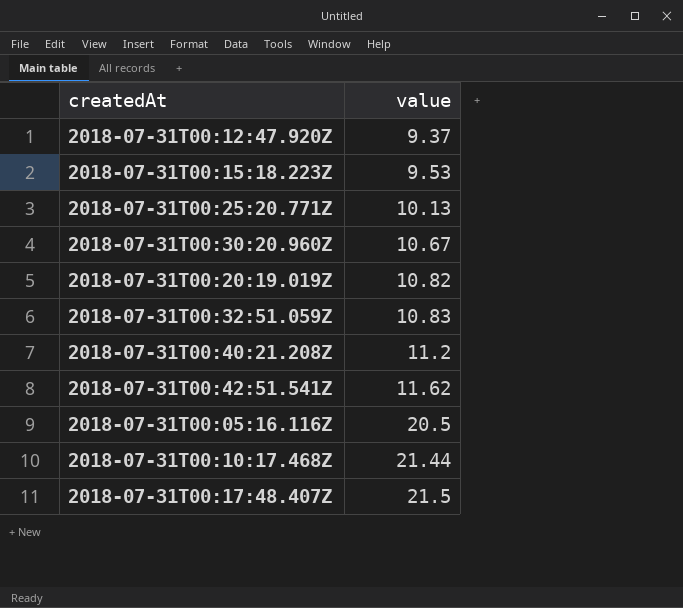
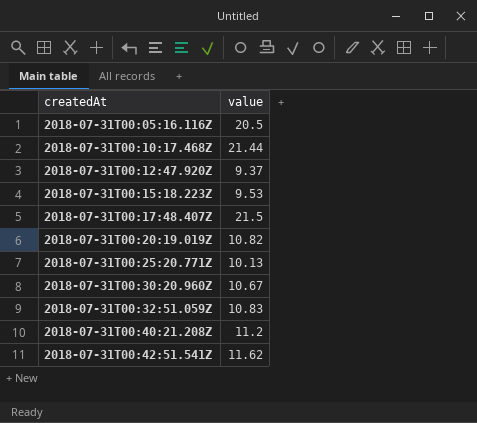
row order: value ascending -> createdAt ascending

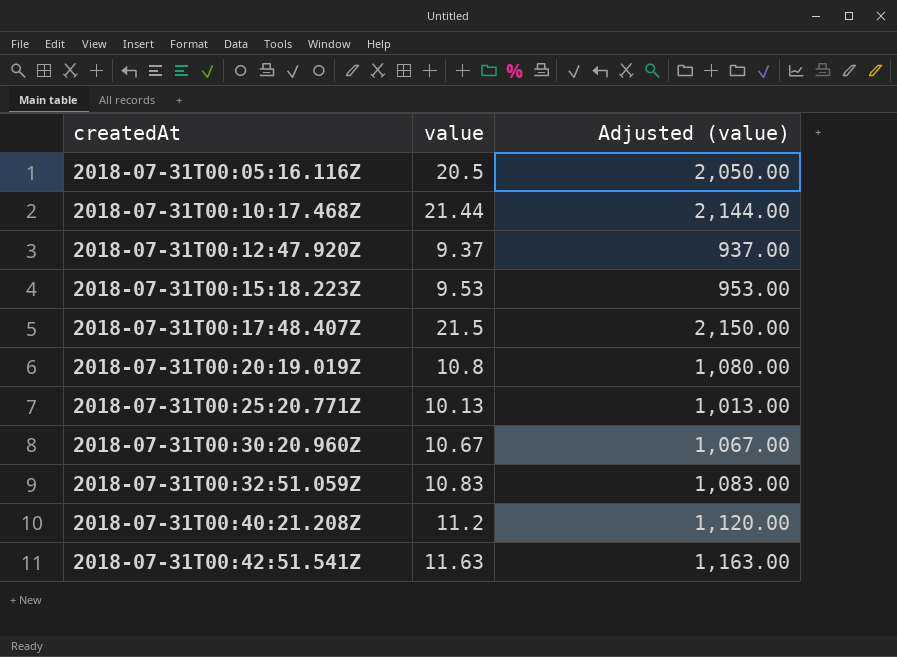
column Adjusted (value) | formula: none -> [value] * 100
2018-07-31T00:20:19.019Z | value: 10.82 -> 10.8
2018-07-31T00:42:51.541Z | value: 11.62 -> 11.63

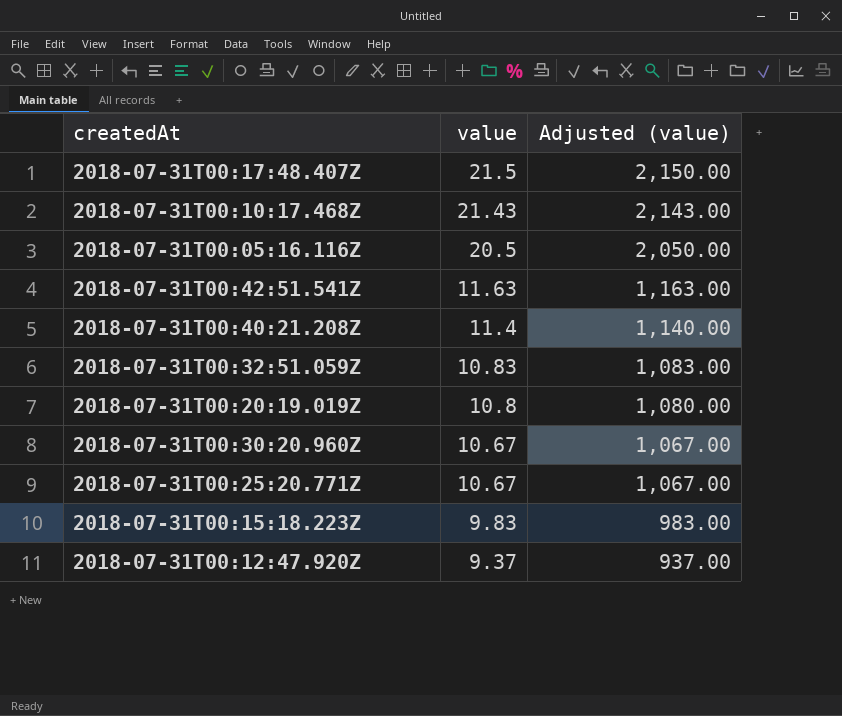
row order: createdAt ascending -> value descending
2018-07-31T00:10:17.468Z | value: 21.44 -> 21.43
2018-07-31T00:10:17.468Z | Adjusted (value): 2,144.00 -> 2,143.00
2018-07-31T00:40:21.208Z | value: 11.2 -> 11.4
2018-07-31T00:40:21.208Z | Adjusted (value): 1,120.00 -> 1,140.00
2018-07-31T00:25:20.771Z | value: 10.13 -> 10.67
2018-07-31T00:25:20.771Z | Adjusted (value): 1,013.00 -> 1,067.00
2018-07-31T00:15:18.223Z | value: 9.53 -> 9.83
2018-07-31T00:15:18.223Z | Adjusted (value): 953.00 -> 983.00

